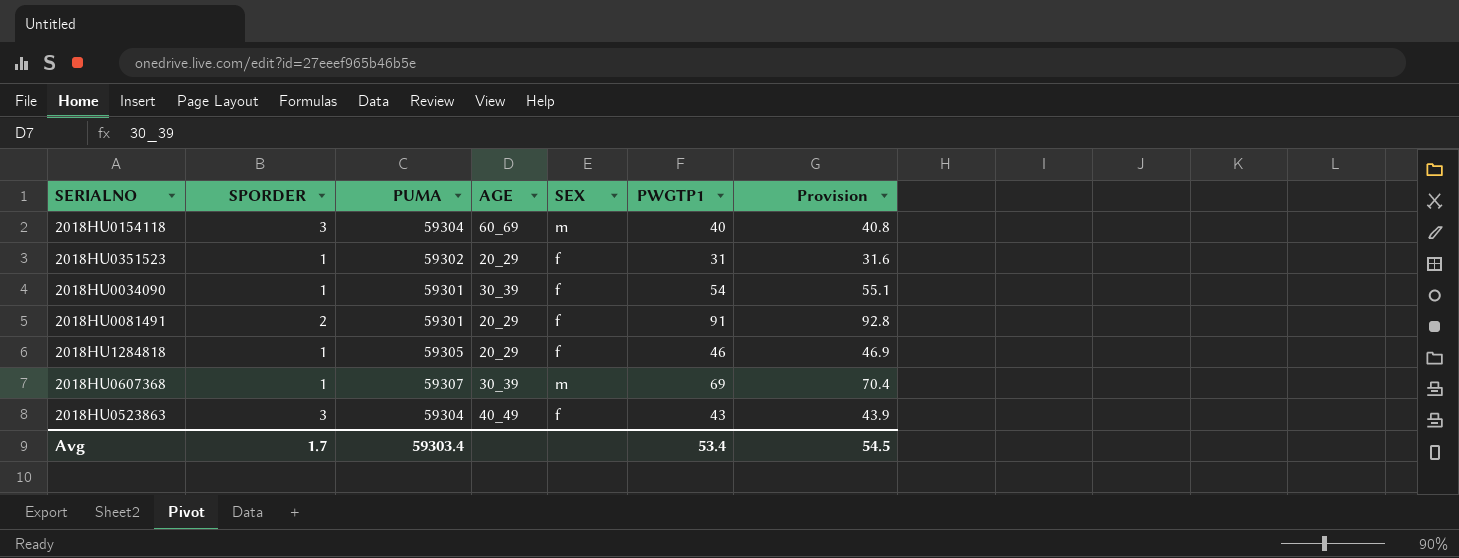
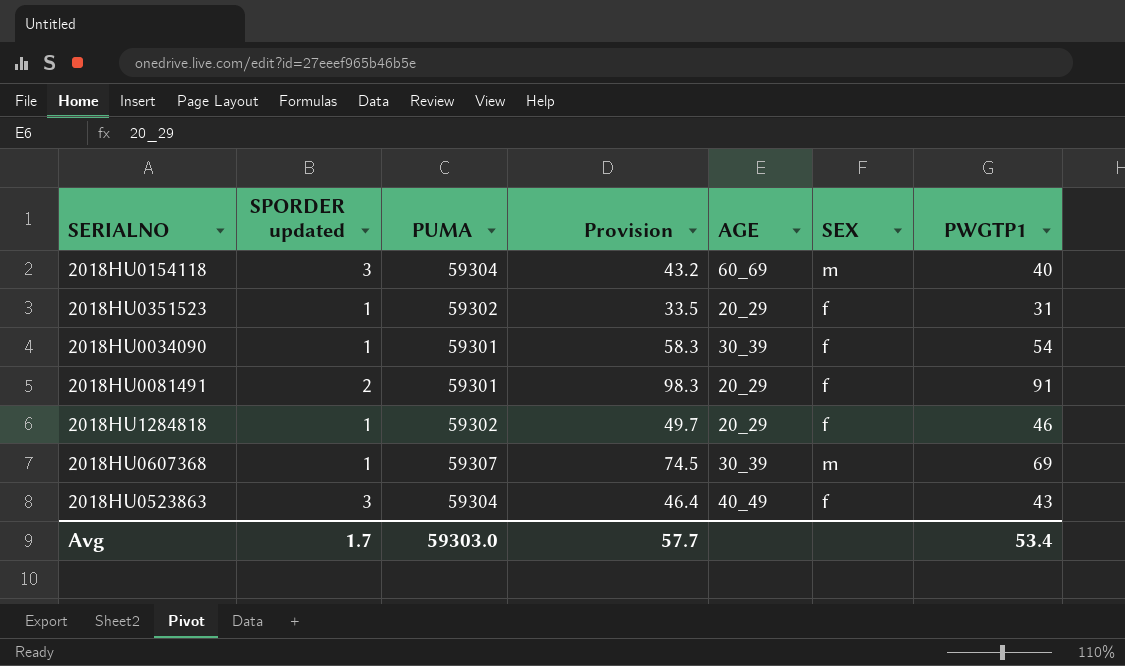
column name: SPORDER -> SPORDER updated
column Provision | formula: [PWGTP1] * 1.02 -> [PWGTP1] * 1.08
column Provision | position: 7 -> 4
2018HU1284818 | PUMA: 59305 -> 59302
Avg | PUMA: 59303.4 -> 59303.0
Avg | Provision: 54.5 -> 57.7

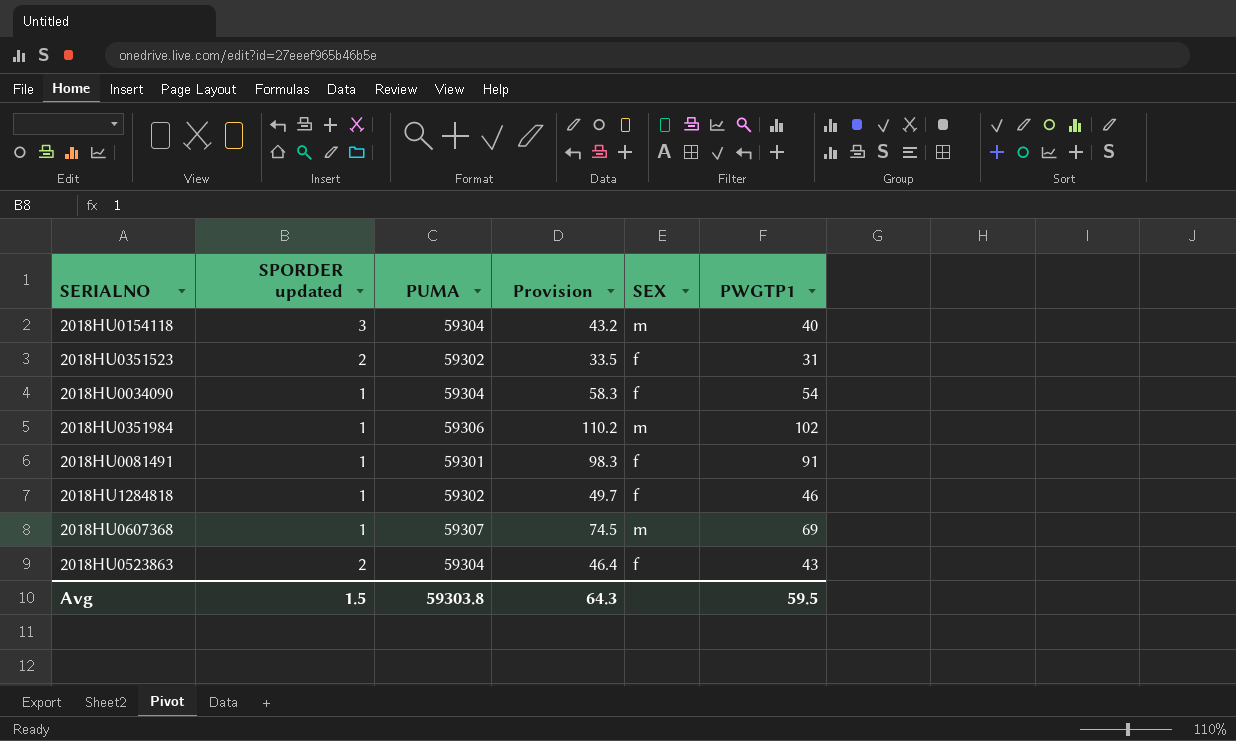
column AGE | position: 5 -> none
2018HU0351523 | SPORDER updated: 1 -> 2
2018HU0034090 | PUMA: 59301 -> 59304
row 2018HU0351984: none -> 1 | 59306 | 110.2 | m | 102
2018HU0081491 | SPORDER updated: 2 -> 1
2018HU0523863 | SPORDER updated: 3 -> 2
Avg | SPORDER updated: 1.7 -> 1.5
Avg | PUMA: 59303.0 -> 59303.8
Avg | Provision: 57.7 -> 64.3
Avg | PWGTP1: 53.4 -> 59.5

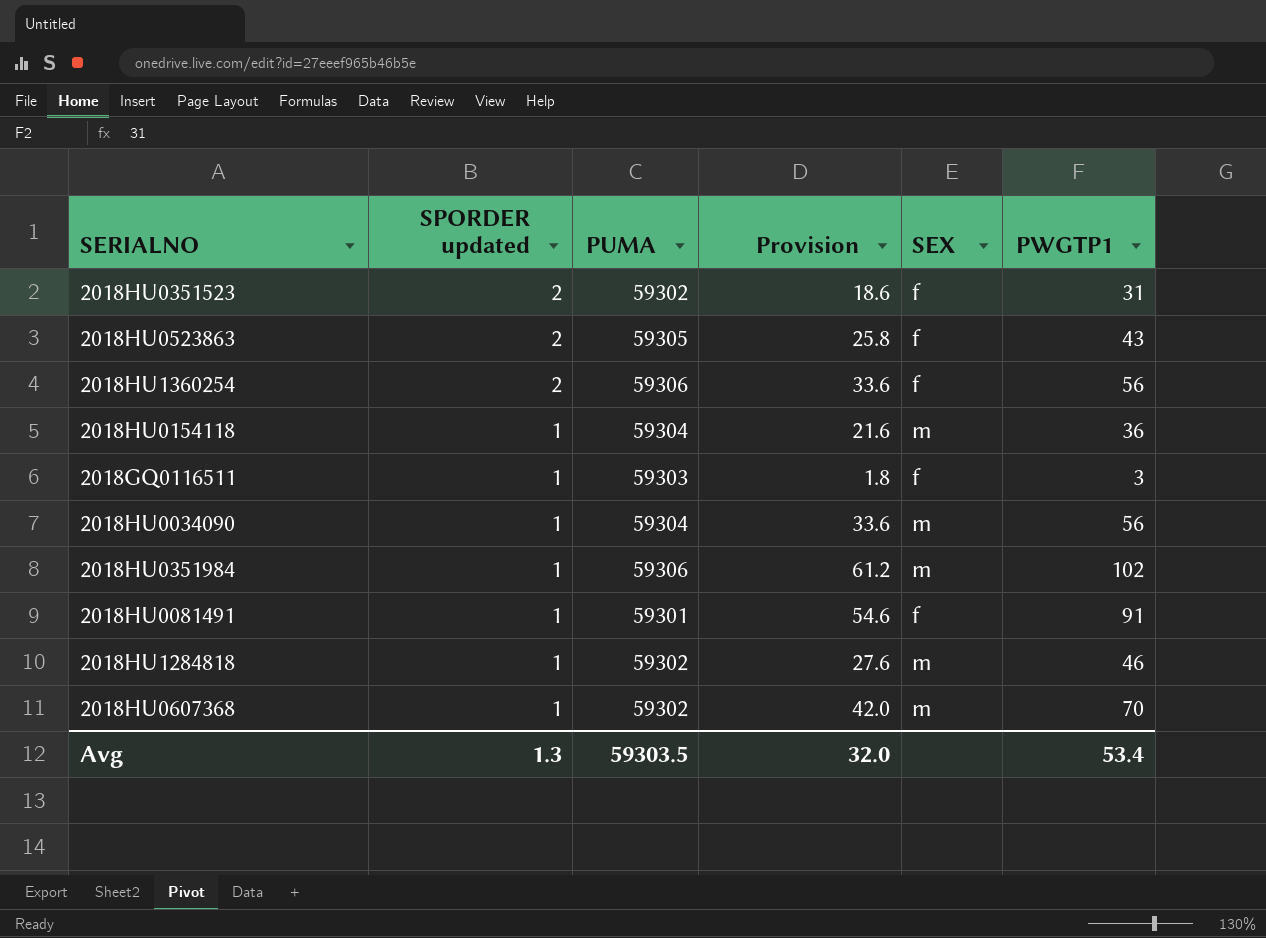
row order: none -> SPORDER updated descending
column Provision | formula: [PWGTP1] * 1.08 -> [PWGTP1] * 0.6
2018HU0523863 | PUMA: 59304 -> 59305
row 2018HU1360254: none -> 2 | 59306 | 33.6 | f | 56
2018HU0154118 | SPORDER updated: 3 -> 1
2018HU0154118 | PWGTP1: 40 -> 36
row 2018GQ0116511: none -> 1 | 59303 | 1.8 | f | 3
2018HU0034090 | SEX: f -> m
2018HU0034090 | PWGTP1: 54 -> 56
2018HU1284818 | SEX: f -> m
2018HU0607368 | PUMA: 59307 -> 59302
2018HU0607368 | PWGTP1: 69 -> 70
Avg | SPORDER updated: 1.5 -> 1.3
Avg | PUMA: 59303.8 -> 59303.5
Avg | Provision: 64.3 -> 32.0
Avg | PWGTP1: 59.5 -> 53.4

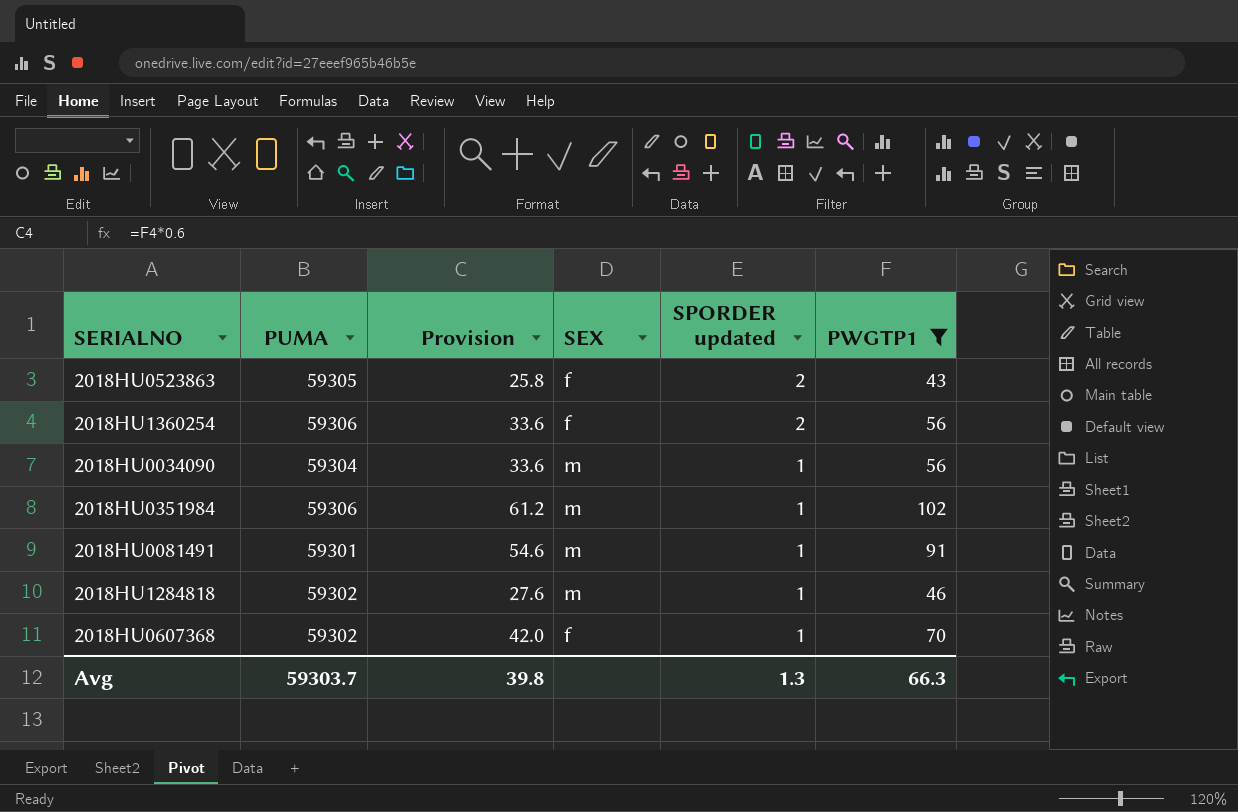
filter: none -> PWGTP1 >= 43
column SPORDER updated | position: 2 -> 5
2018HU0081491 | SEX: f -> m
2018HU0607368 | SEX: m -> f
Avg | PUMA: 59303.5 -> 59303.7
Avg | Provision: 32.0 -> 39.8
Avg | PWGTP1: 53.4 -> 66.3

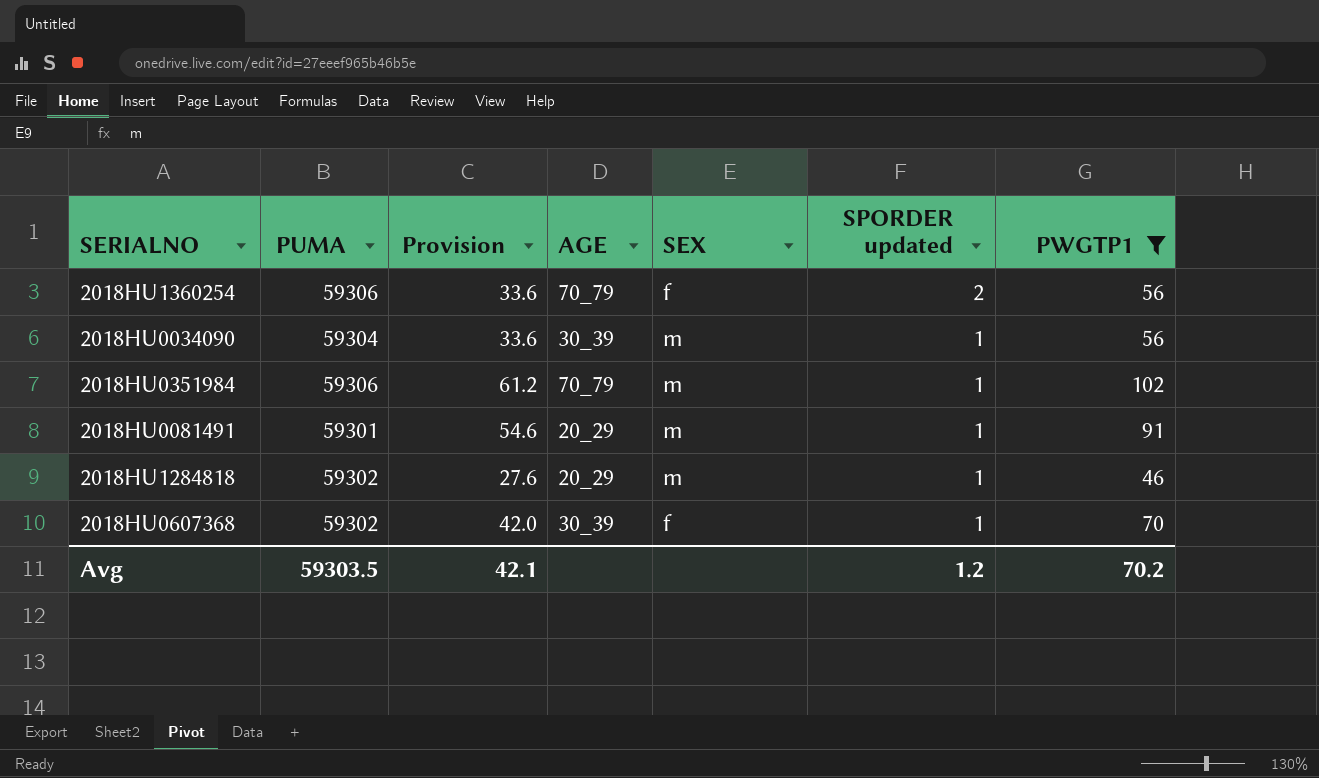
column AGE | position: none -> 4
row 2018HU0523863: 59305 | 25.8 | f | 2 | 43 -> none
Avg | PUMA: 59303.7 -> 59303.5
Avg | Provision: 39.8 -> 42.1
Avg | SPORDER updated: 1.3 -> 1.2
Avg | PWGTP1: 66.3 -> 70.2

